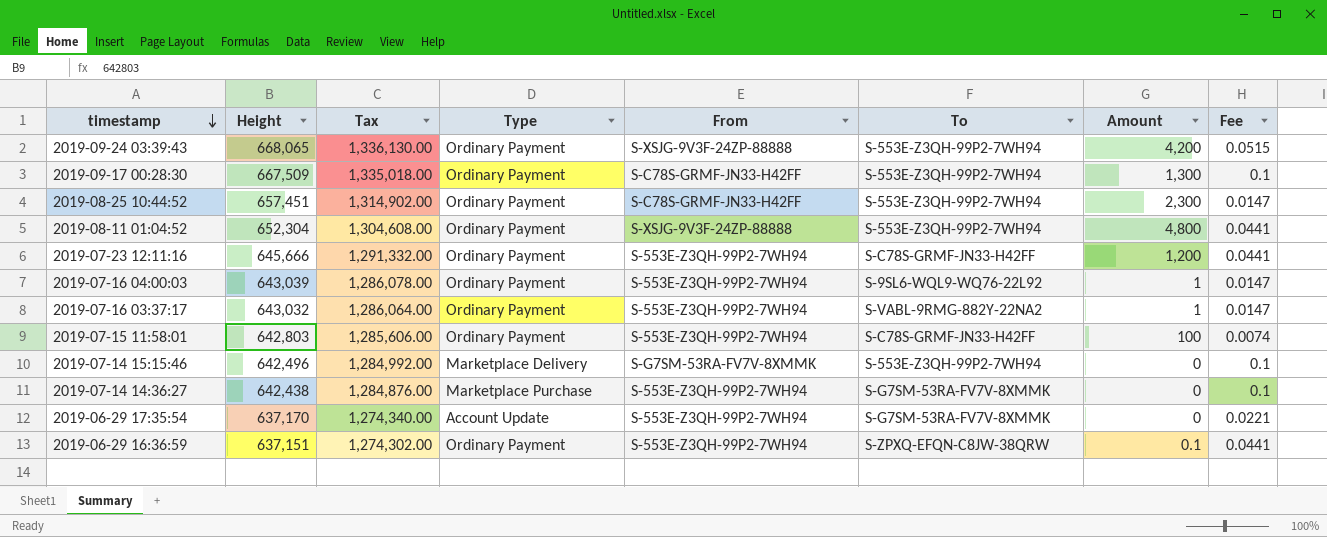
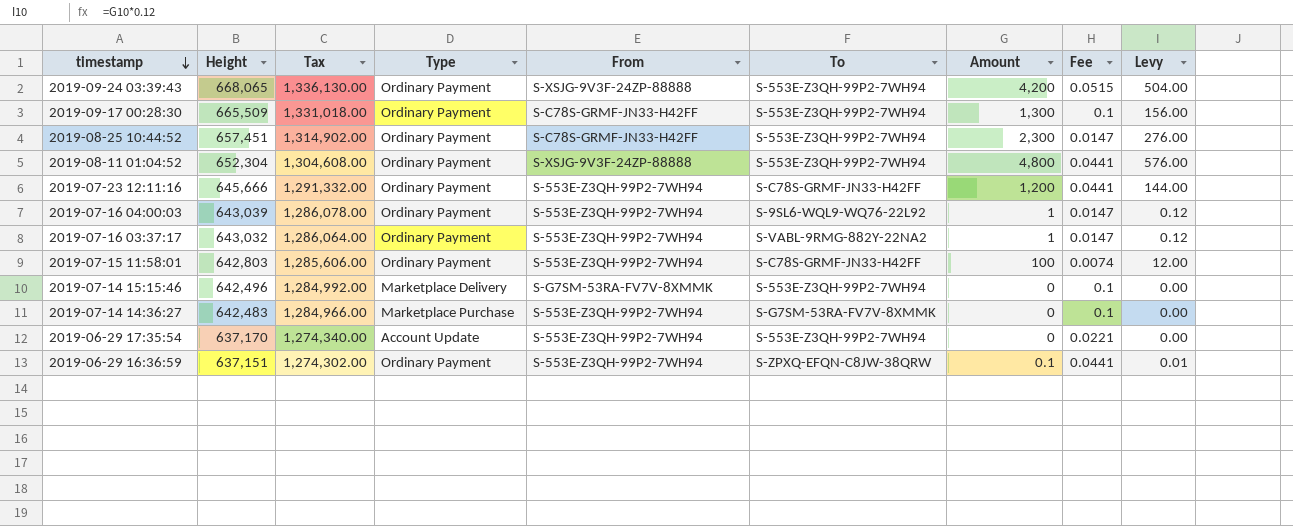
column Levy | formula: none -> [Amount] * 0.12
2019-09-17 00:28:30 | Height: 667,509 -> 665,509
2019-09-17 00:28:30 | Tax: 1,335,018.00 -> 1,331,018.00
2019-07-14 14:36:27 | Height: 642,438 -> 642,483
2019-07-14 14:36:27 | Tax: 1,284,876.00 -> 1,284,966.00
2019-06-29 17:35:54 | To: S-G7SM-53RA-FV7V-8XMMK -> S-553E-Z3QH-99P2-7WH94

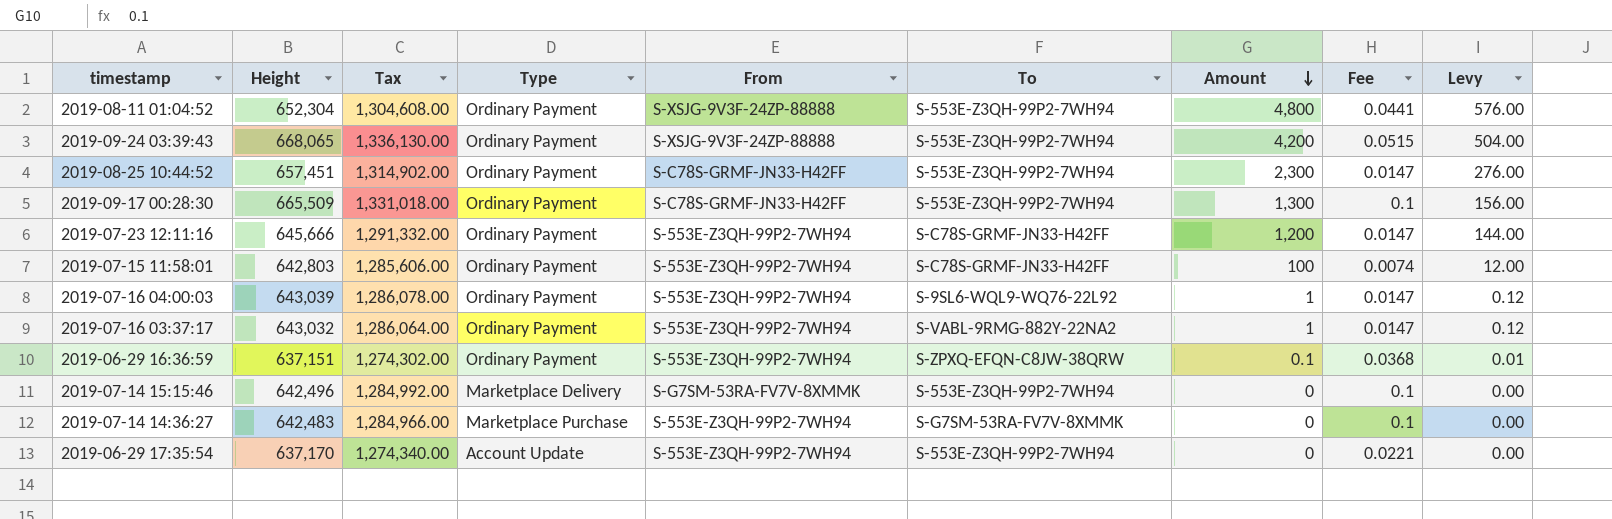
row order: timestamp descending -> Amount descending
2019-07-23 12:11:16 | Fee: 0.0441 -> 0.0147
2019-06-29 16:36:59 | Fee: 0.0441 -> 0.0368

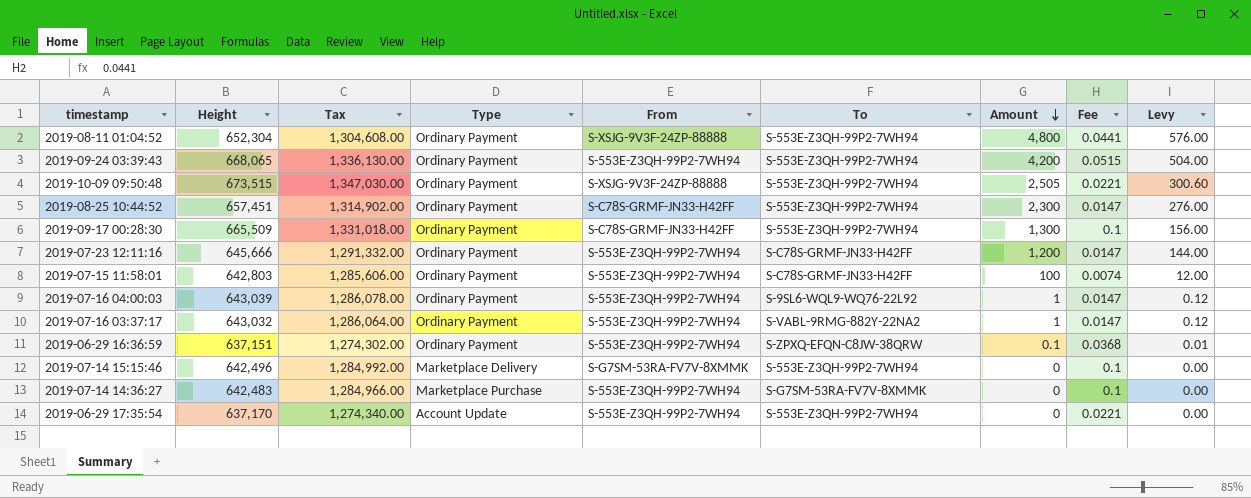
2019-09-24 03:39:43 | From: S-XSJG-9V3F-24ZP-88888 -> S-553E-Z3QH-99P2-7WH94
row 2019-10-09 09:50:48: none -> 673,515 | 1,347,030.00 | Ordinary Payment | S-XSJG-9V3F-24ZP-88888 | S-553E-Z3QH-99P2-7WH94 | 2,505 | 0.0221 | 300.60

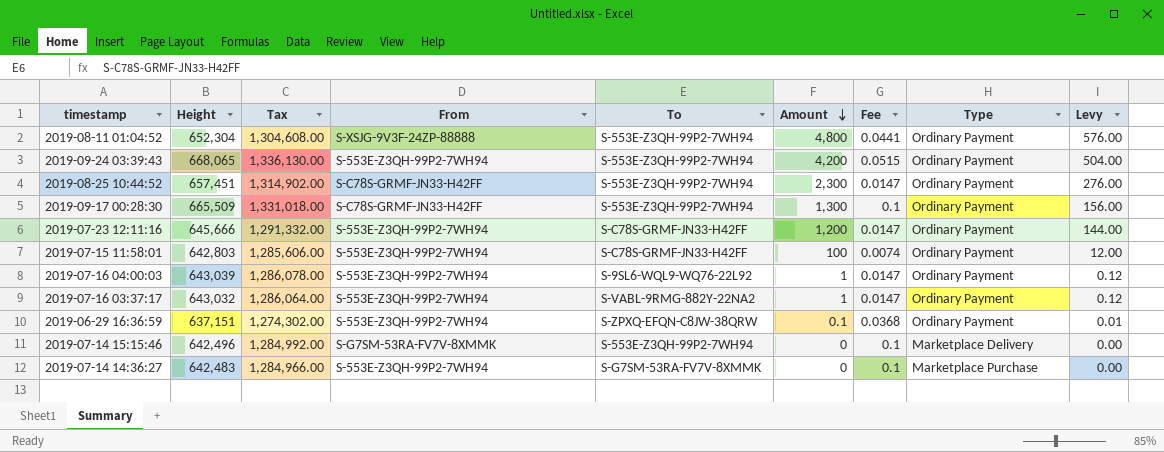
column Type | position: 4 -> 8
row 2019-10-09 09:50:48: 673,515 | 1,347,030.00 | Ordinary Payment | S-XSJG-9V3F-24ZP-88888 | S-553E-Z3QH-99P2-7WH94 | 2,505 | 0.0221 | 300.60 -> none
row 2019-06-29 17:35:54: 637,170 | 1,274,340.00 | Account Update | S-553E-Z3QH-99P2-7WH94 | S-553E-Z3QH-99P2-7WH94 | 0 | 0.0221 | 0.00 -> none

